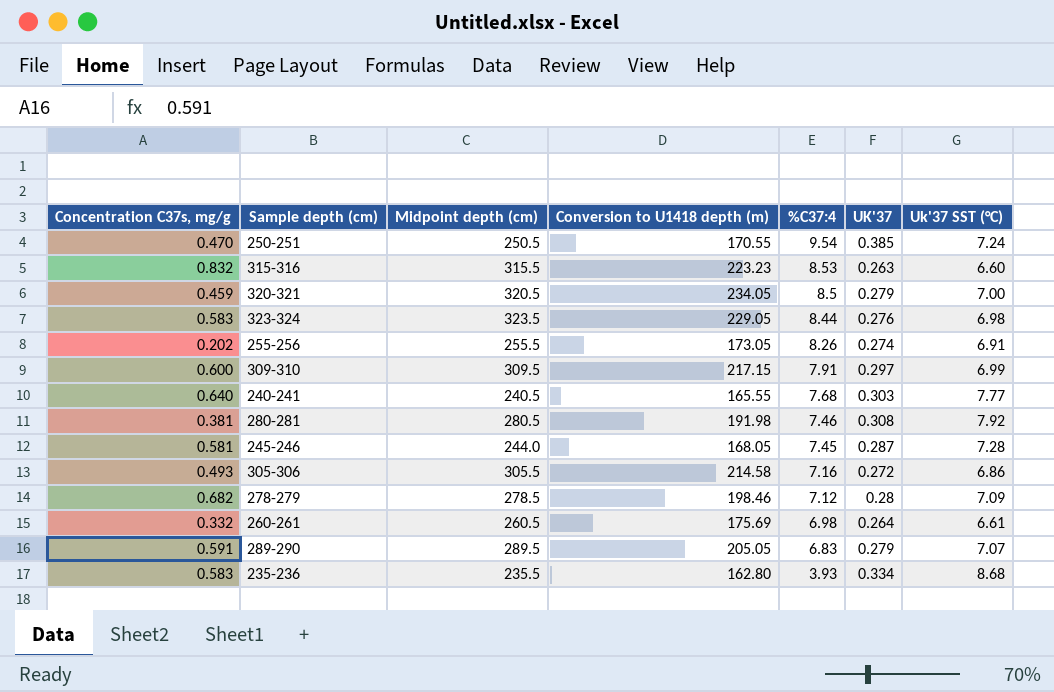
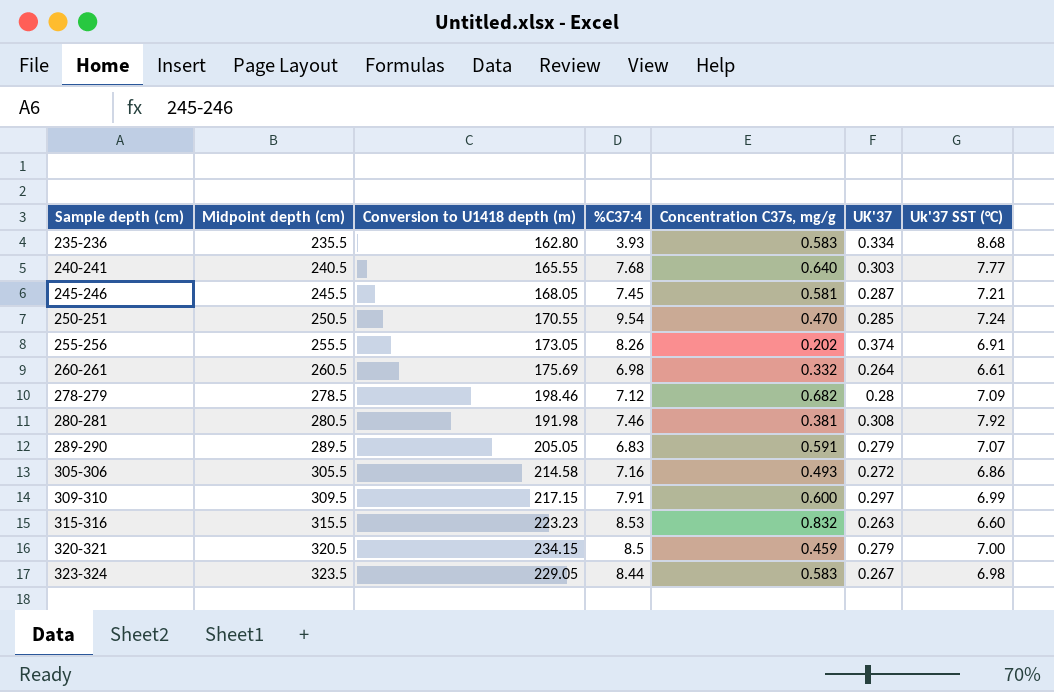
row order: %C37:4 descending -> Sample depth (cm) ascending
column Concentration C37s, mg/g | position: 1 -> 5
245-246 | Midpoint depth (cm): 244.0 -> 245.5
245-246 | Uk'37 SST (°C): 7.28 -> 7.21
250-251 | UK'37: 0.385 -> 0.285
255-256 | UK'37: 0.274 -> 0.374
320-321 | Conversion to U1418 depth (m): 234.05 -> 234.15
323-324 | UK'37: 0.276 -> 0.267

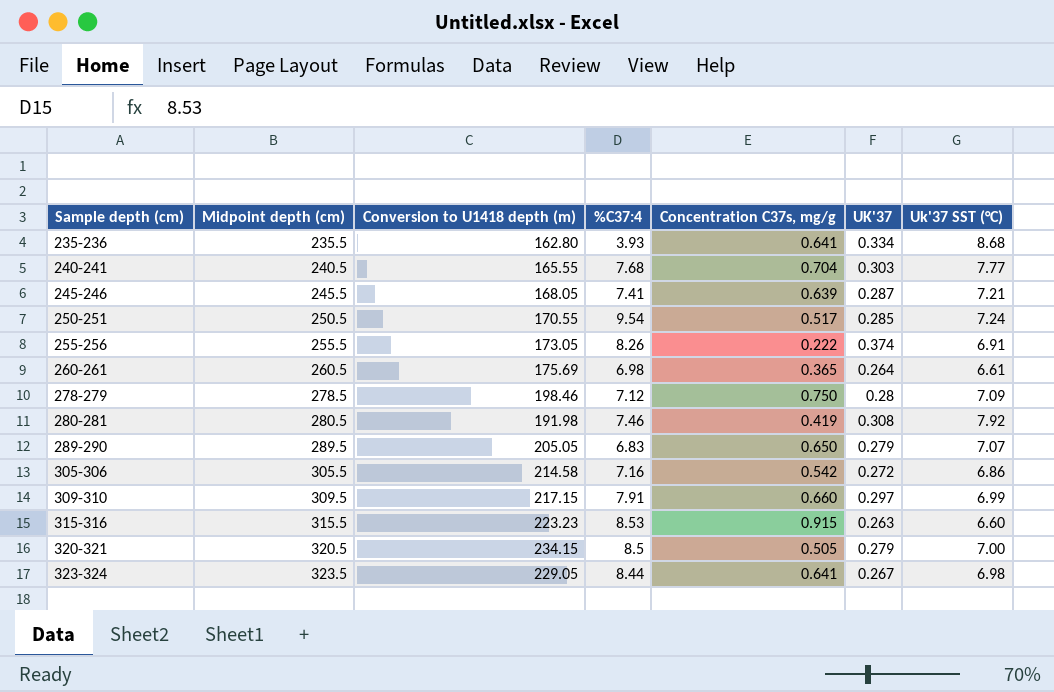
235-236 | Concentration C37s, mg/g: 0.583 -> 0.641
240-241 | Concentration C37s, mg/g: 0.640 -> 0.704
245-246 | %C37:4: 7.45 -> 7.41
245-246 | Concentration C37s, mg/g: 0.581 -> 0.639
250-251 | Concentration C37s, mg/g: 0.470 -> 0.517
255-256 | Concentration C37s, mg/g: 0.202 -> 0.222
260-261 | Concentration C37s, mg/g: 0.332 -> 0.365
278-279 | Concentration C37s, mg/g: 0.682 -> 0.750
280-281 | Concentration C37s, mg/g: 0.381 -> 0.419
289-290 | Concentration C37s, mg/g: 0.591 -> 0.650
305-306 | Concentration C37s, mg/g: 0.493 -> 0.542
309-310 | Concentration C37s, mg/g: 0.600 -> 0.660
315-316 | Concentration C37s, mg/g: 0.832 -> 0.915
320-321 | Concentration C37s, mg/g: 0.459 -> 0.505
323-324 | Concentration C37s, mg/g: 0.583 -> 0.641

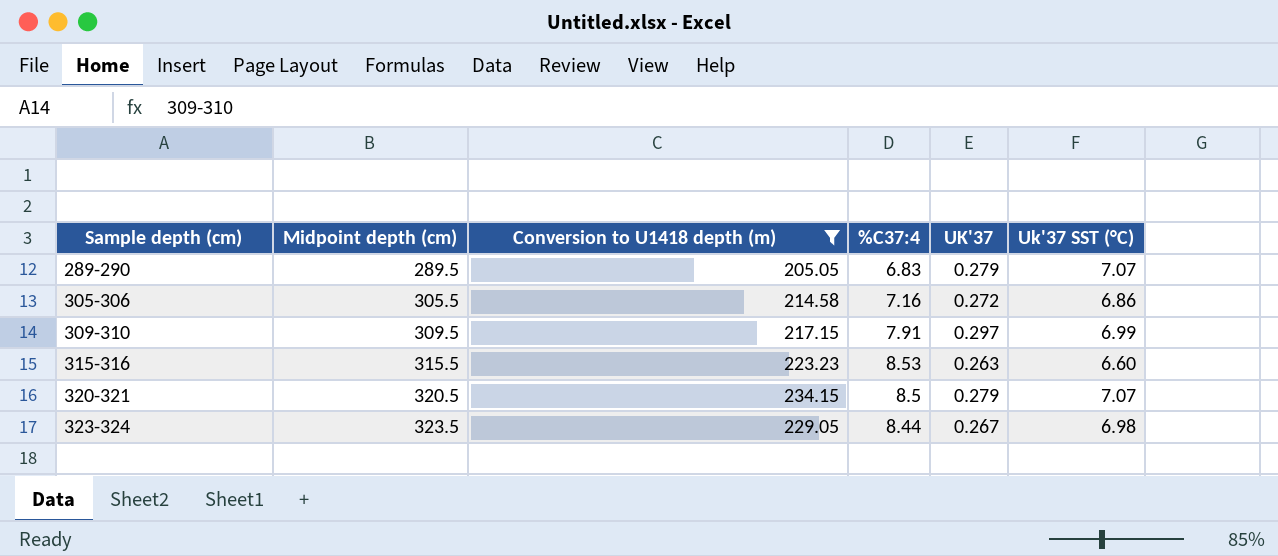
filter: none -> Conversion to U1418 depth (m) >= 205.05
column Concentration C37s, mg/g | position: 5 -> none
320-321 | Uk'37 SST (°C): 7.00 -> 7.07

